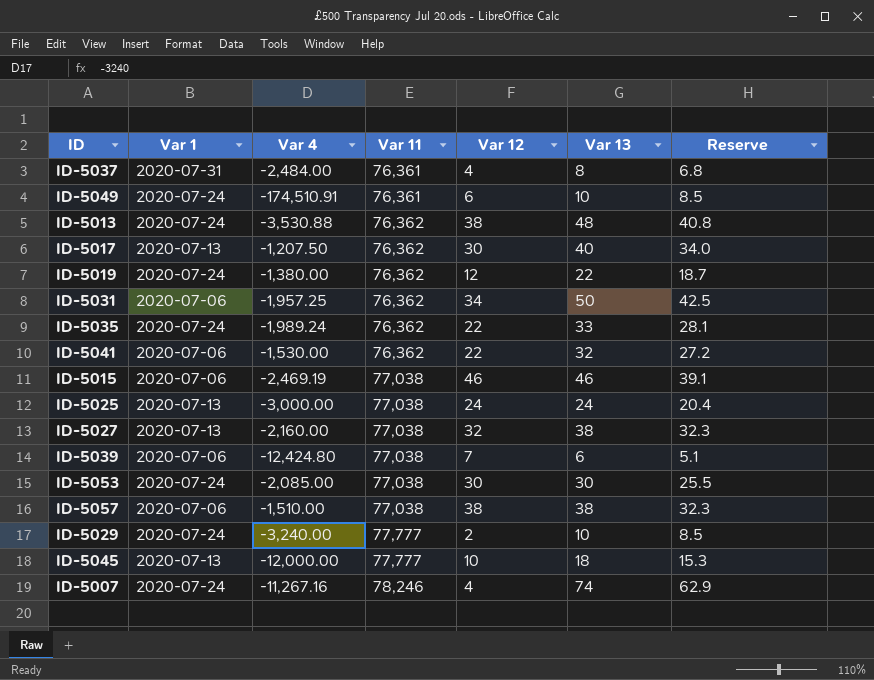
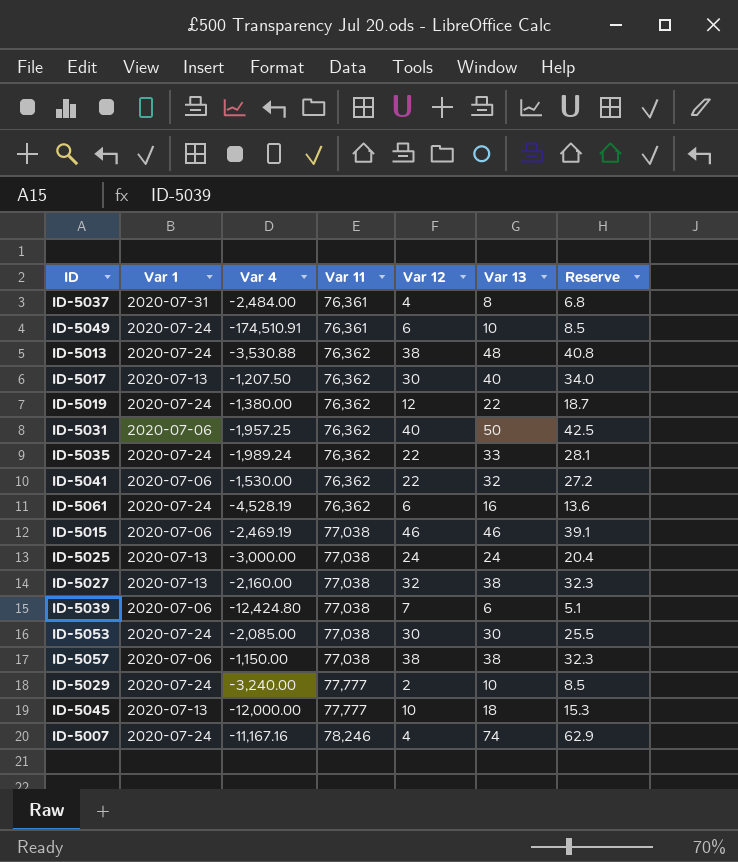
ID-5031 | Var 12: 34 -> 40
row ID-5061: none -> 2020-07-24 | -4,528.19 | 76,362 | 6 | 16 | 13.6
ID-5057 | Var 4: -1,510.00 -> -1,150.00
ID-5007 | Var 4: -11,267.16 -> -11,167.16

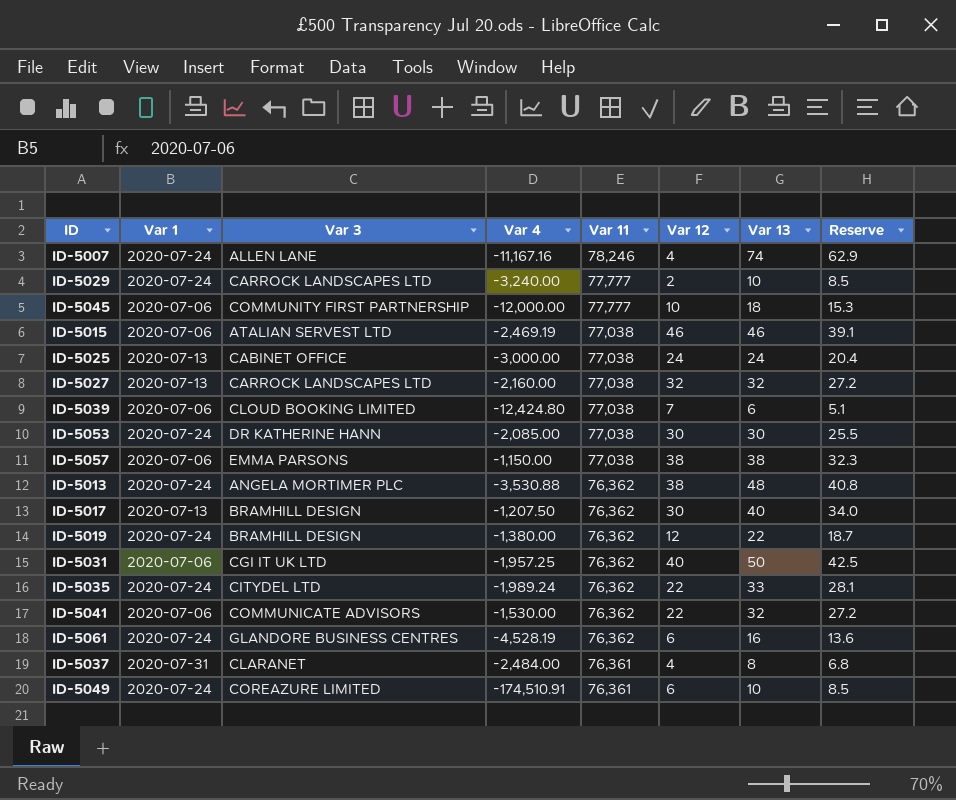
row order: Var 11 ascending -> Var 11 descending
column Var 3 | position: none -> 3
ID-5045 | Var 1: 2020-07-13 -> 2020-07-06
ID-5027 | Var 13: 38 -> 32
ID-5027 | Reserve: 32.3 -> 27.2

